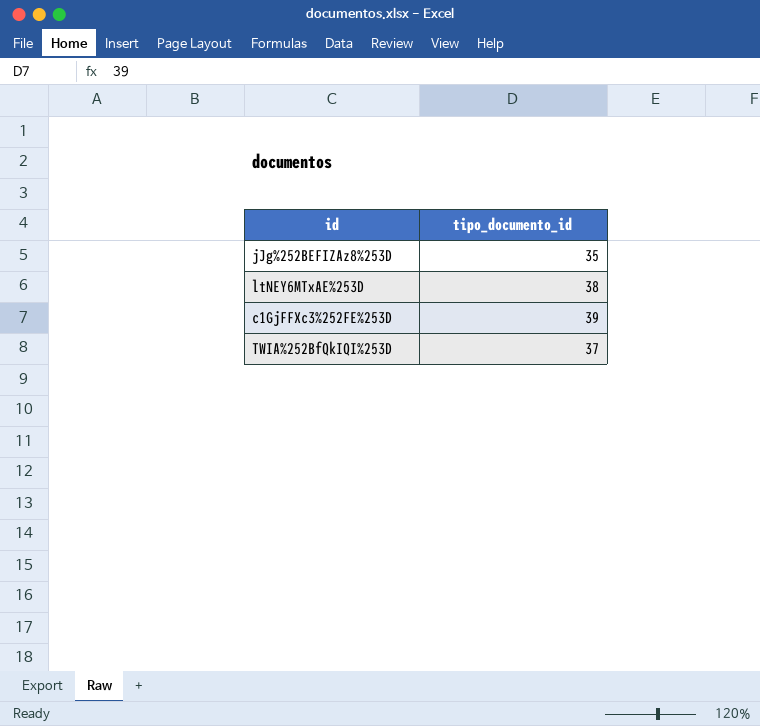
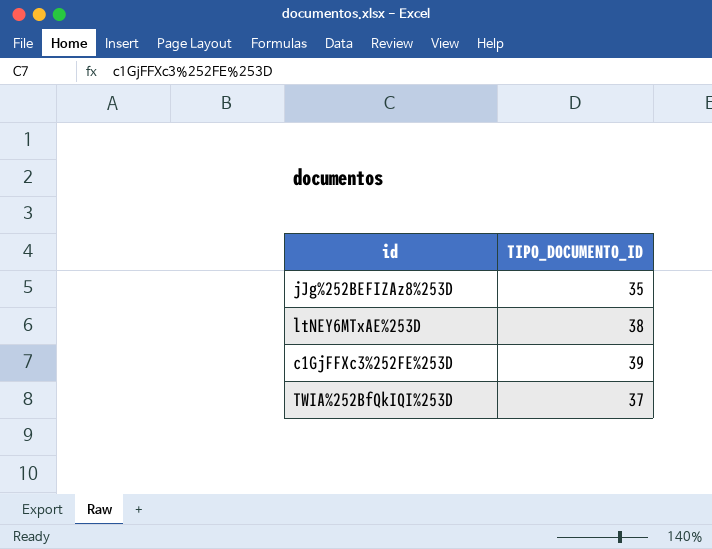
column name: tipo_documento_id -> TIPO_DOCUMENTO_ID

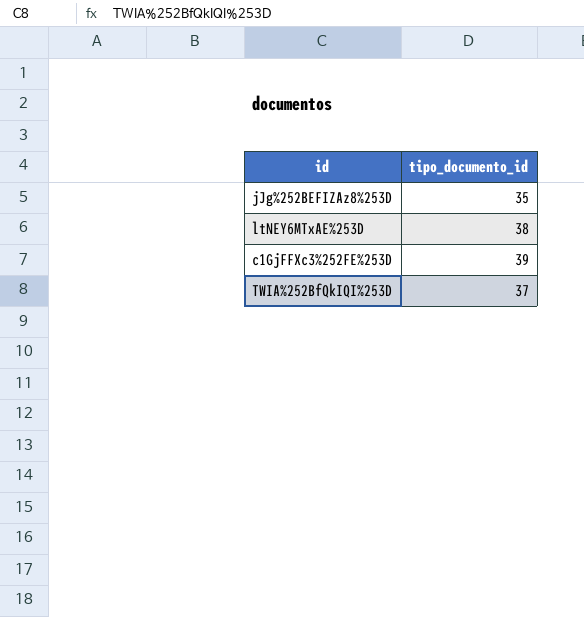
column name: TIPO_DOCUMENTO_ID -> tipo_documento_id

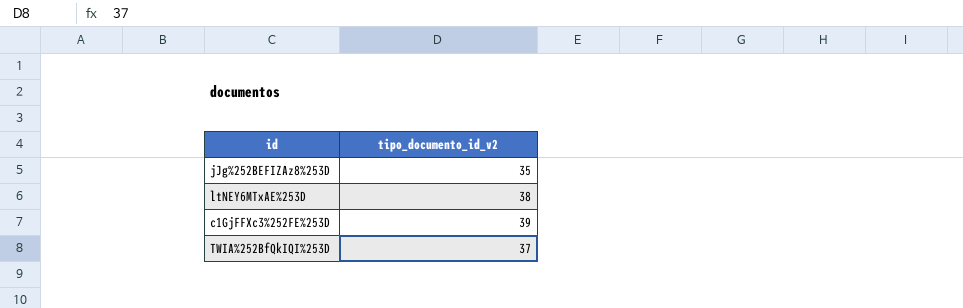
column name: tipo_documento_id -> tipo_documento_id_v2

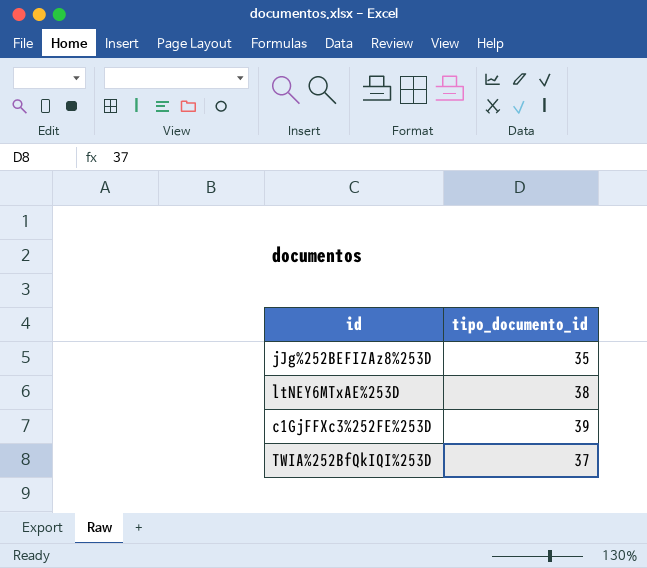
column name: tipo_documento_id_v2 -> tipo_documento_id

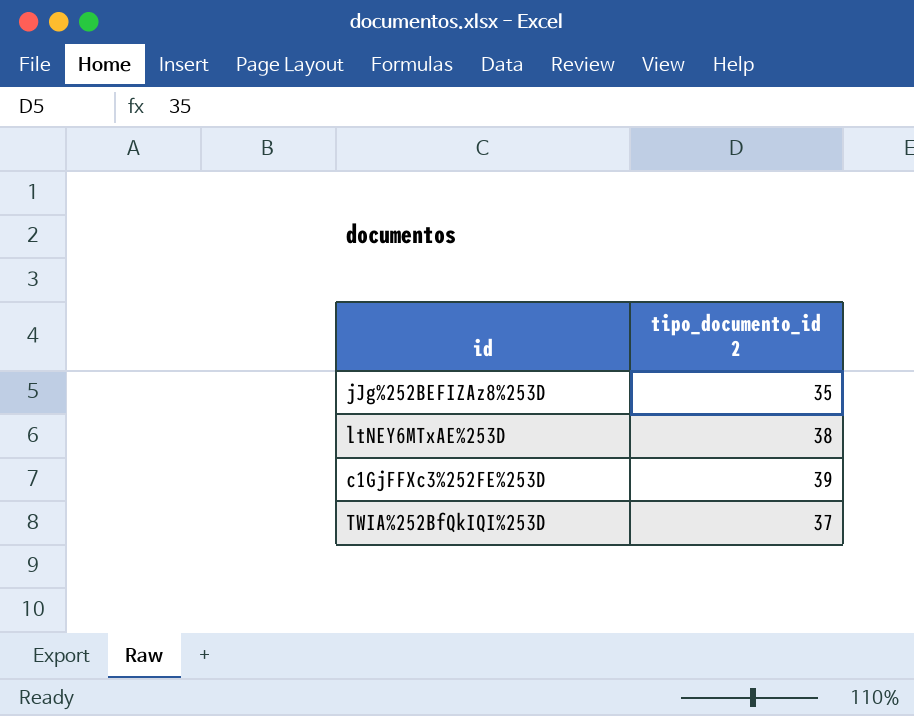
column name: tipo_documento_id -> tipo_documento_id 2

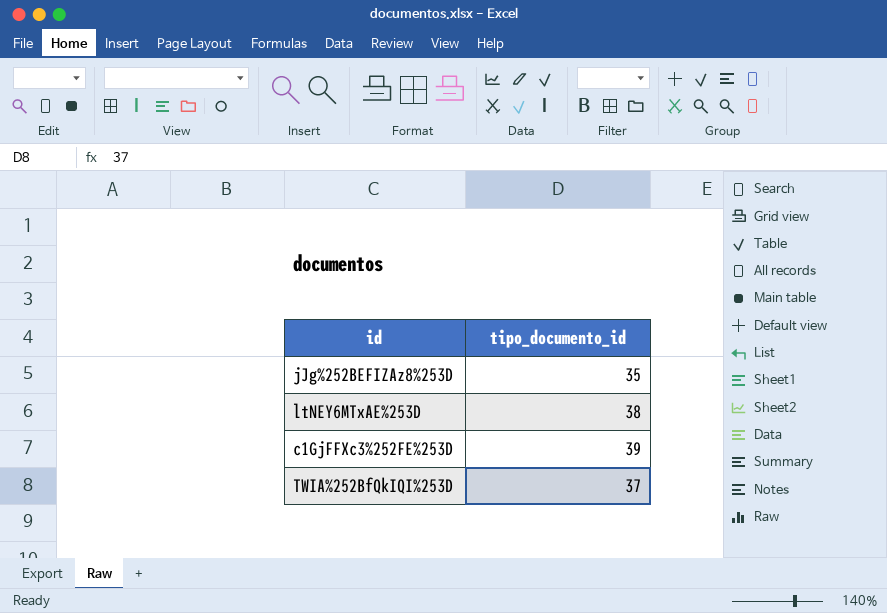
column name: tipo_documento_id 2 -> tipo_documento_id

